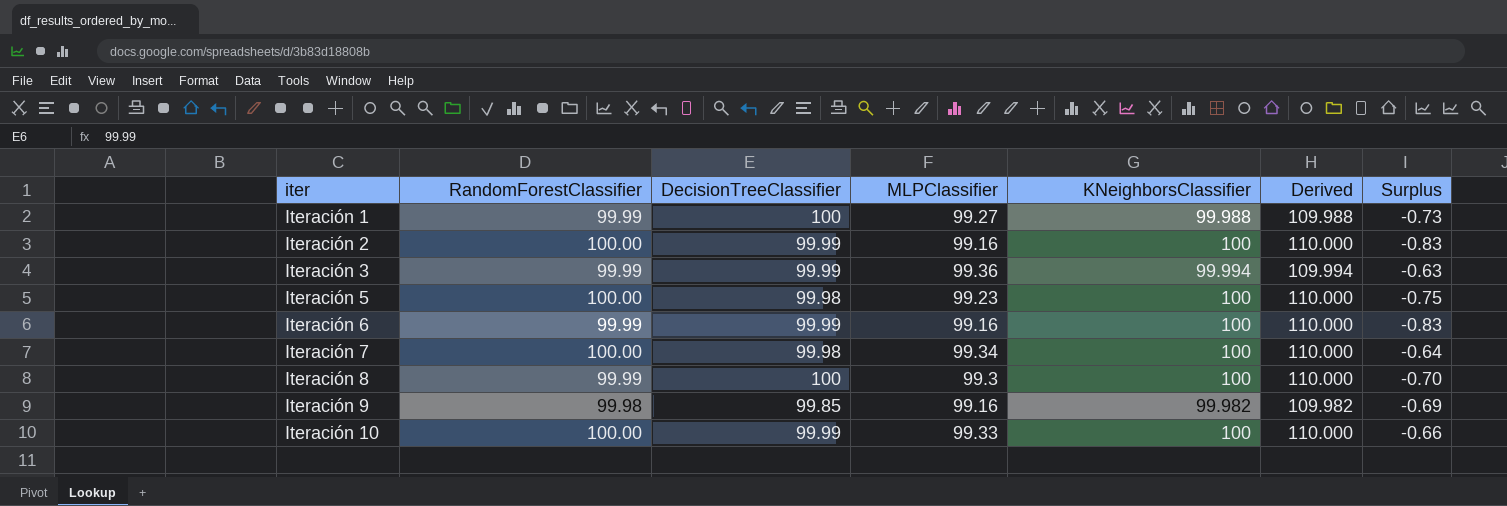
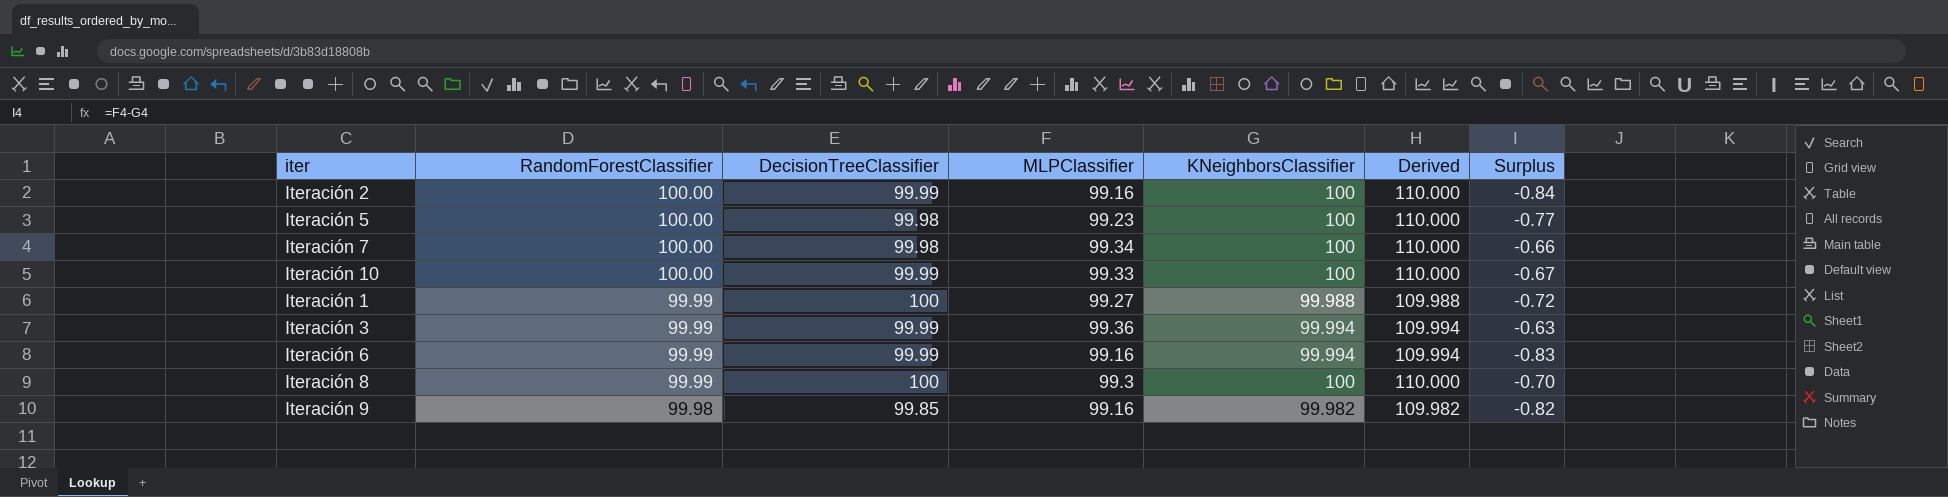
row order: iter ascending -> RandomForestClassifier descending
column Surplus | formula: [MLPClassifier] - [DecisionTreeClassifier] -> [MLPClassifier] - [KNeighborsClassifier]
Iteración 6 | KNeighborsClassifier: 100 -> 99.994
Iteración 6 | Derived: 110.000 -> 109.994

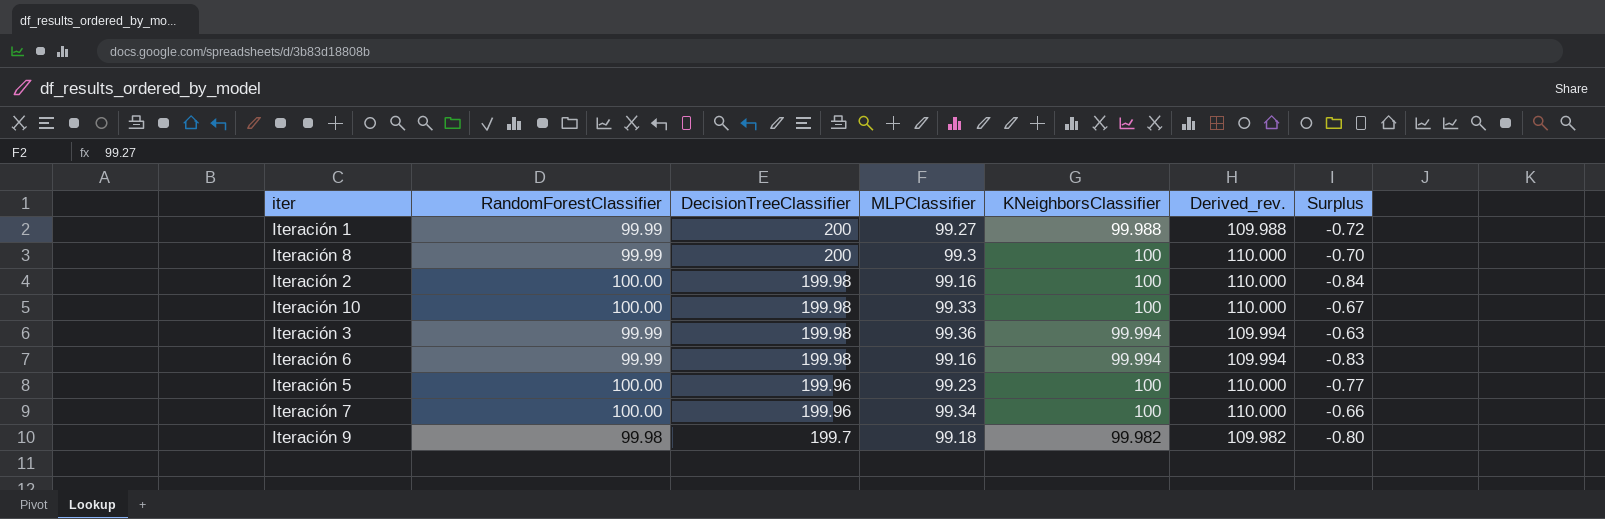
row order: RandomForestClassifier descending -> DecisionTreeClassifier descending
column name: Derived -> Derived_rev.
Iteración 1 | DecisionTreeClassifier: 100 -> 200
Iteración 8 | DecisionTreeClassifier: 100 -> 200
Iteración 2 | DecisionTreeClassifier: 99.99 -> 199.98
Iteración 10 | DecisionTreeClassifier: 99.99 -> 199.98
Iteración 3 | DecisionTreeClassifier: 99.99 -> 199.98
Iteración 6 | DecisionTreeClassifier: 99.99 -> 199.98
Iteración 5 | DecisionTreeClassifier: 99.98 -> 199.96
Iteración 7 | DecisionTreeClassifier: 99.98 -> 199.96
Iteración 9 | DecisionTreeClassifier: 99.85 -> 199.7
Iteración 9 | MLPClassifier: 99.16 -> 99.18
Iteración 9 | Surplus: -0.82 -> -0.80

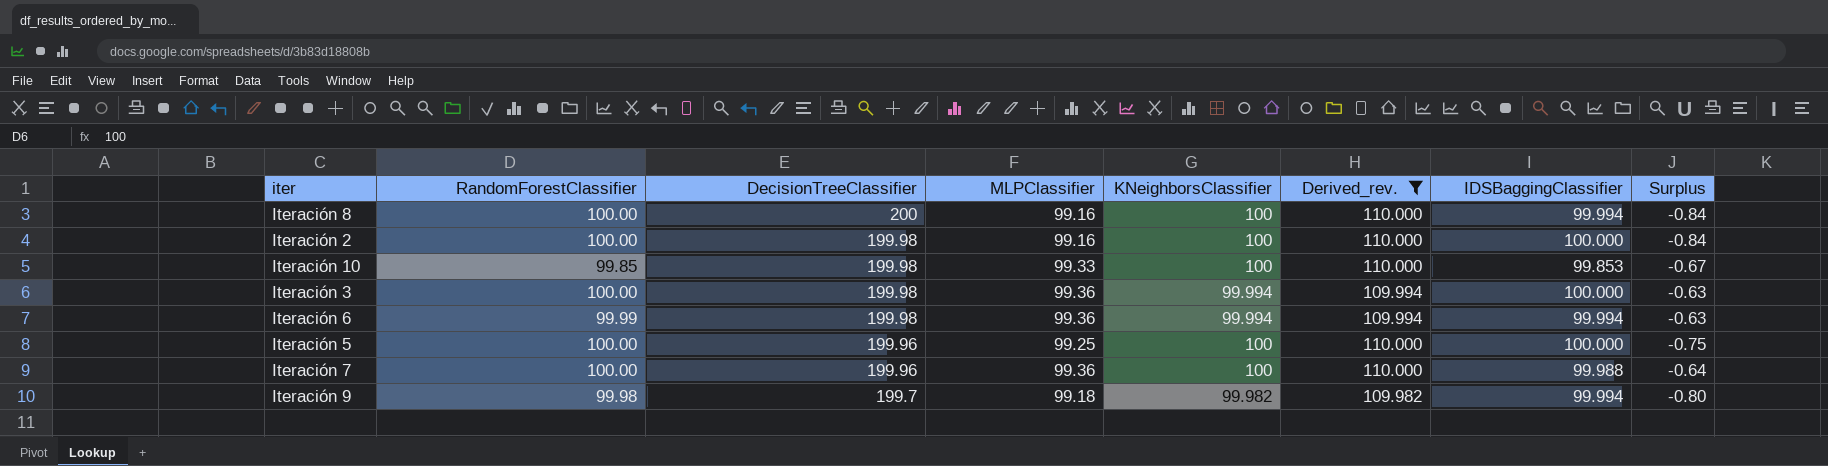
filter: none -> Derived_rev. != 109.988
column IDSBaggingClassifier | position: none -> 7
Iteración 8 | RandomForestClassifier: 99.99 -> 100.00
Iteración 8 | MLPClassifier: 99.3 -> 99.16
Iteración 8 | Surplus: -0.70 -> -0.84
Iteración 10 | RandomForestClassifier: 100.00 -> 99.85
Iteración 3 | RandomForestClassifier: 99.99 -> 100.00
Iteración 6 | MLPClassifier: 99.16 -> 99.36
Iteración 6 | Surplus: -0.83 -> -0.63
Iteración 5 | MLPClassifier: 99.23 -> 99.25
Iteración 5 | Surplus: -0.77 -> -0.75
Iteración 7 | MLPClassifier: 99.34 -> 99.36
Iteración 7 | Surplus: -0.66 -> -0.64

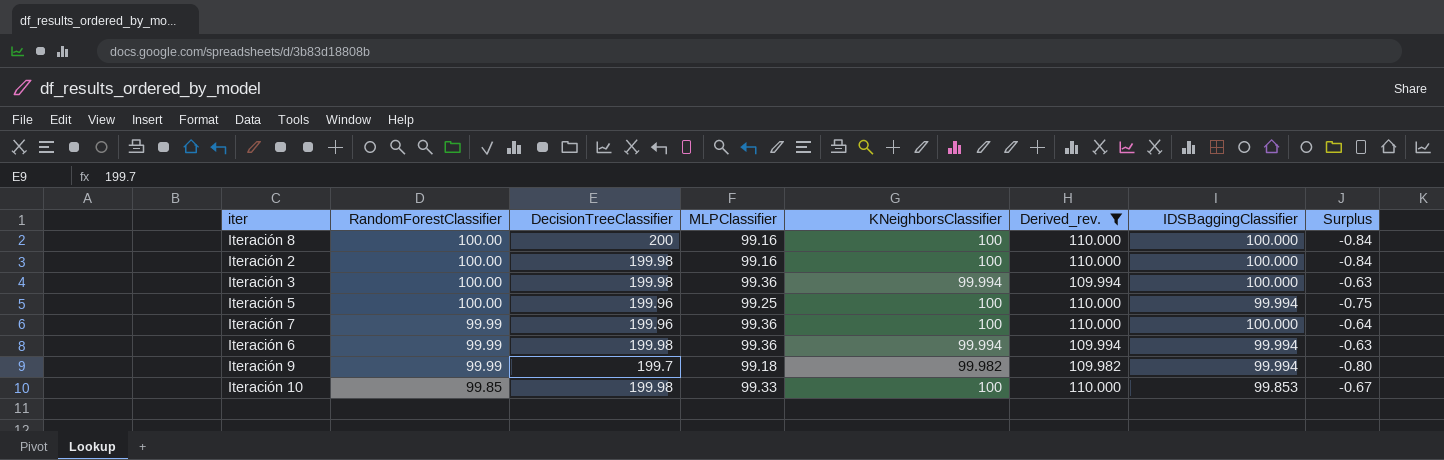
row order: DecisionTreeClassifier descending -> RandomForestClassifier descending
Iteración 8 | IDSBaggingClassifier: 99.994 -> 100.000
Iteración 5 | IDSBaggingClassifier: 100.000 -> 99.994
Iteración 7 | RandomForestClassifier: 100.00 -> 99.99
Iteración 7 | IDSBaggingClassifier: 99.988 -> 100.000
Iteración 9 | RandomForestClassifier: 99.98 -> 99.99

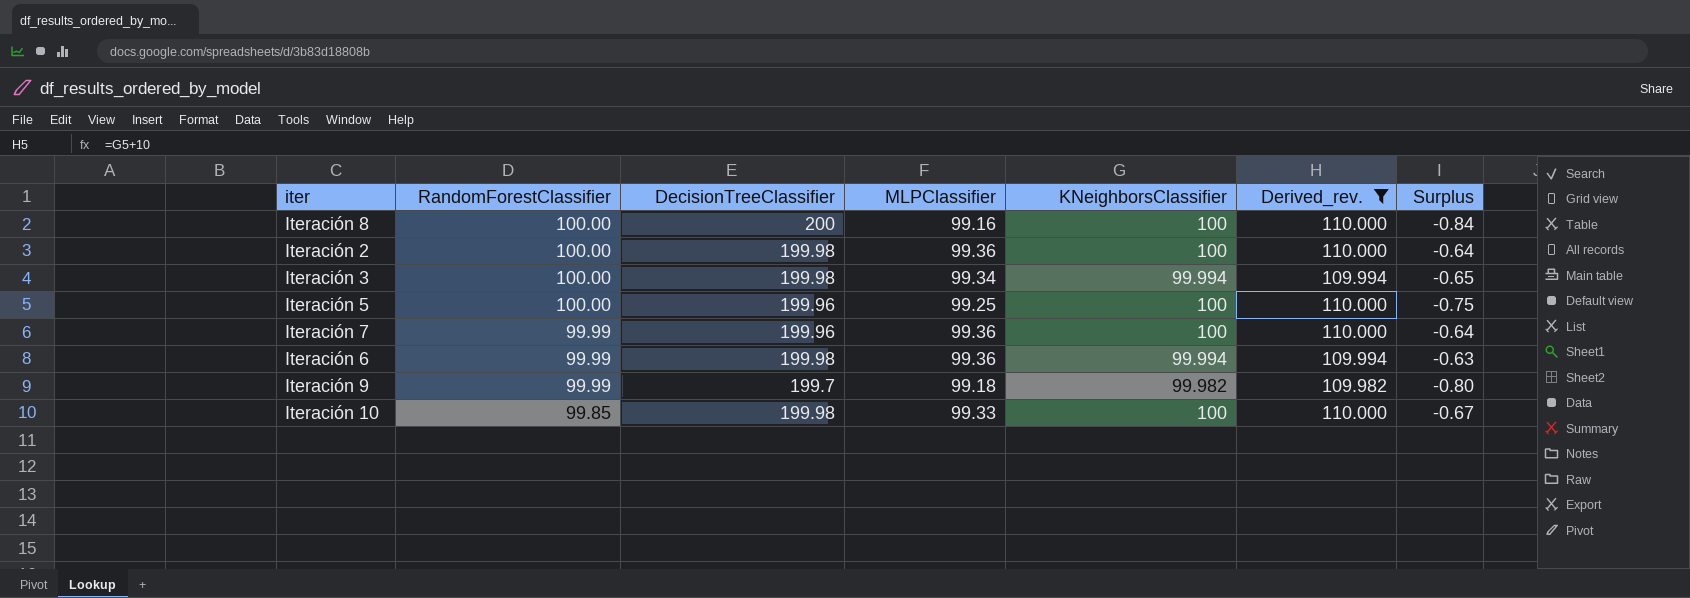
column IDSBaggingClassifier | position: 7 -> none
Iteración 2 | MLPClassifier: 99.16 -> 99.36
Iteración 2 | Surplus: -0.84 -> -0.64
Iteración 3 | MLPClassifier: 99.36 -> 99.34
Iteración 3 | Surplus: -0.63 -> -0.65

